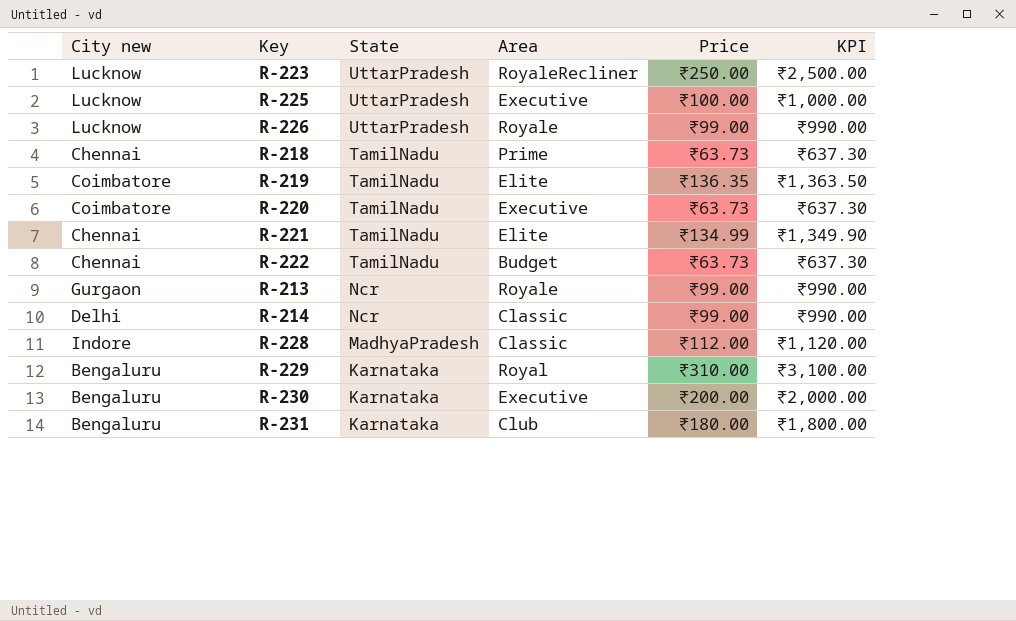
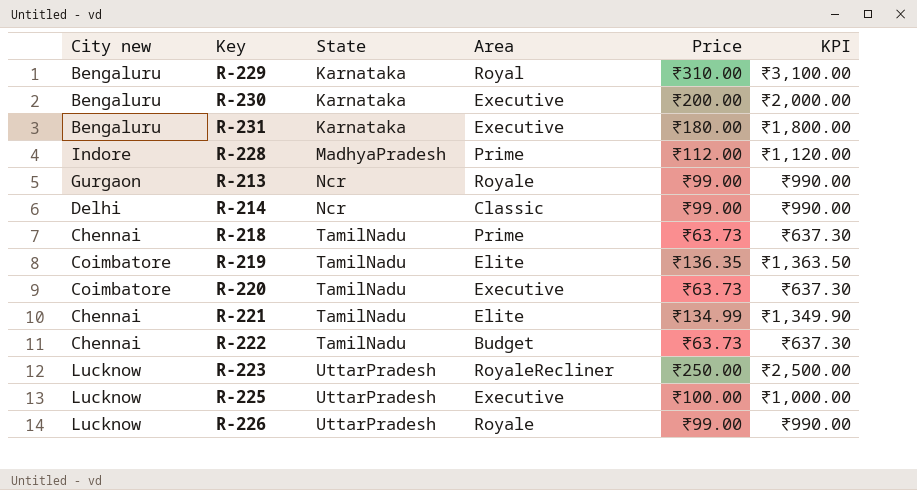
row order: State descending -> State ascending
R-231 | Area: Club -> Executive
R-228 | Area: Classic -> Prime

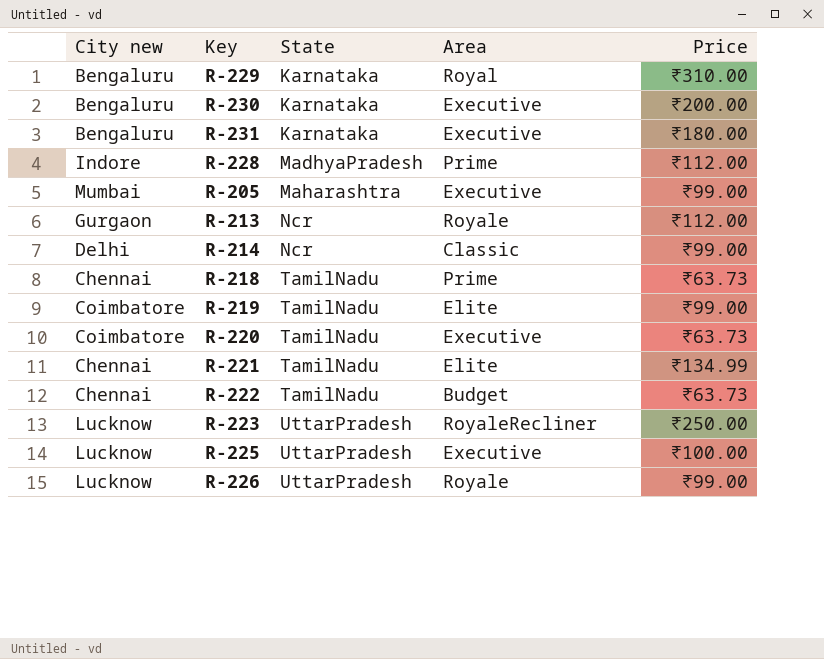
column KPI | formula: [Price] * 10 -> none
row R-205: none -> Mumbai | Maharashtra | Executive | ₹99.00
R-213 | Price: ₹99.00 -> ₹112.00
R-219 | Price: ₹136.35 -> ₹99.00

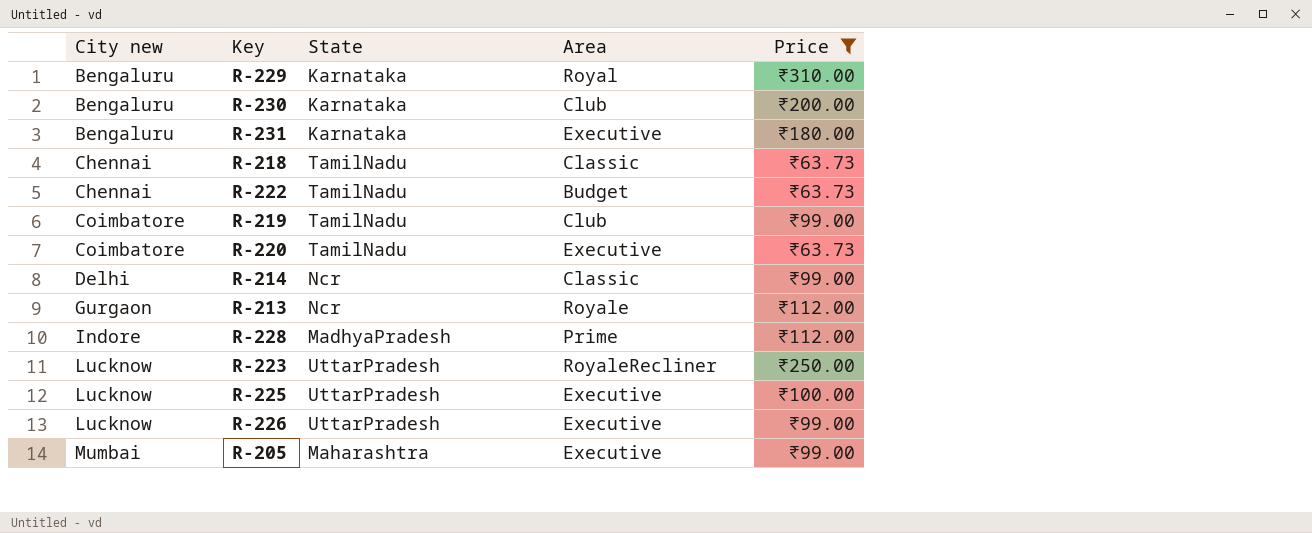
filter: none -> Price != ₹134.99
row order: State ascending -> City new ascending
R-230 | Area: Executive -> Club
R-218 | Area: Prime -> Classic
R-219 | Area: Elite -> Club
R-226 | Area: Royale -> Executive

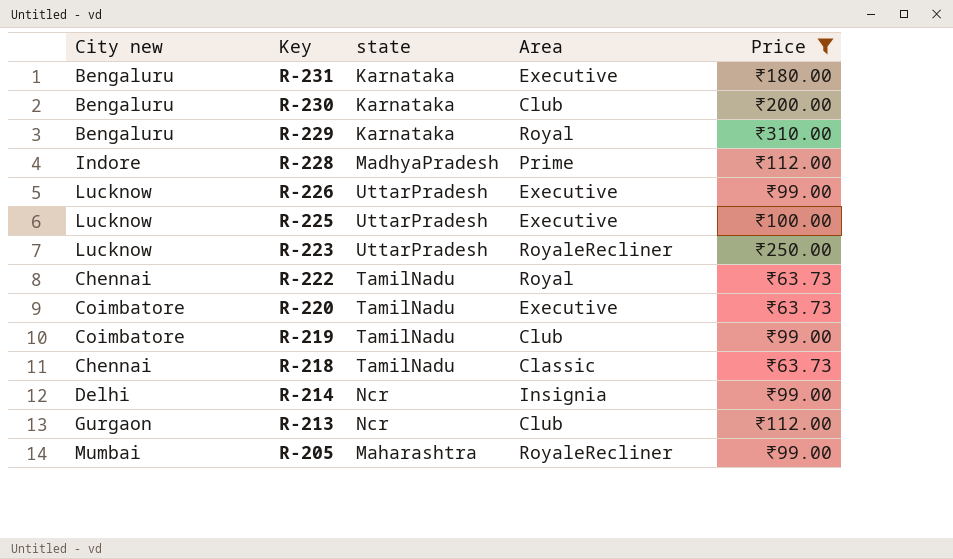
row order: City new ascending -> Key descending
column name: State -> state
R-222 | Area: Budget -> Royal
R-214 | Area: Classic -> Insignia
R-213 | Area: Royale -> Club
R-205 | Area: Executive -> RoyaleRecliner

